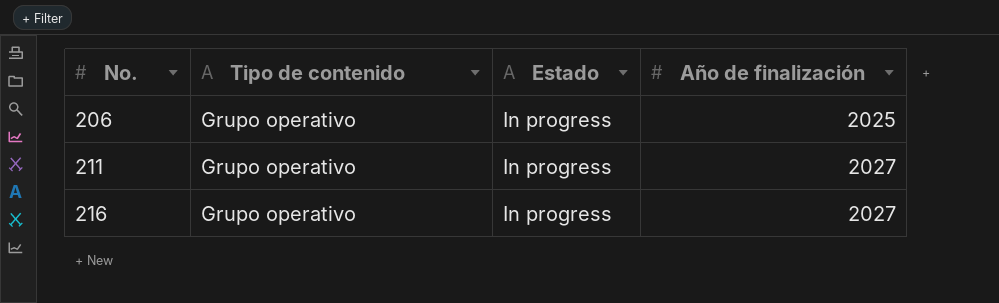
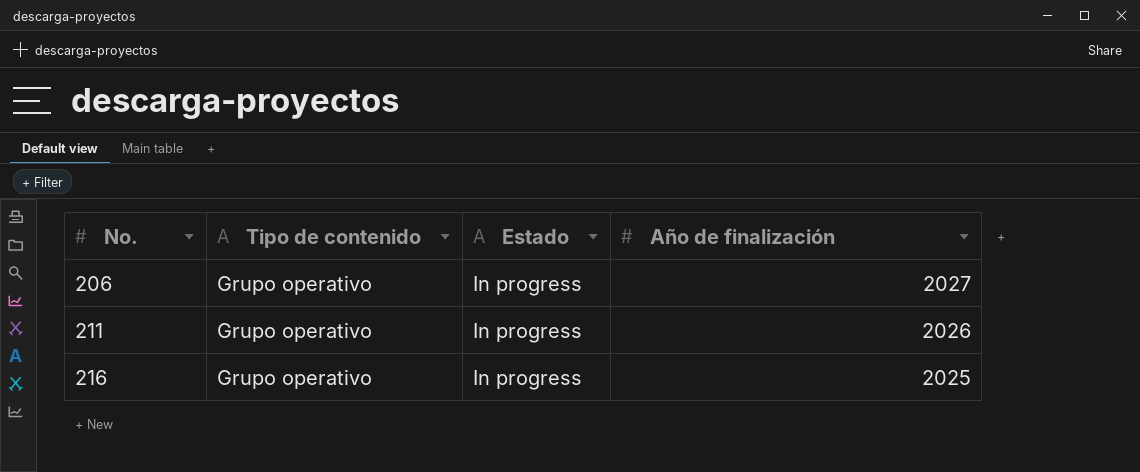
206 | Año de finalización: 2025 -> 2027
211 | Año de finalización: 2027 -> 2026
216 | Año de finalización: 2027 -> 2025

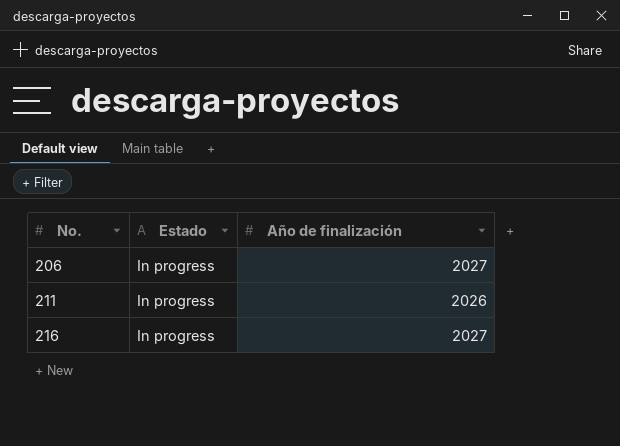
column Tipo de contenido | position: 2 -> none
216 | Año de finalización: 2025 -> 2027

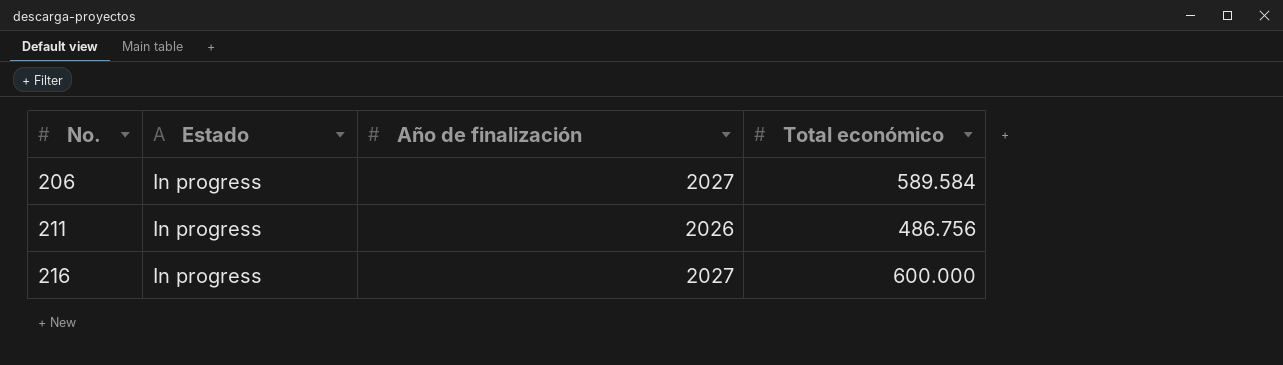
column Total económico | position: none -> 4

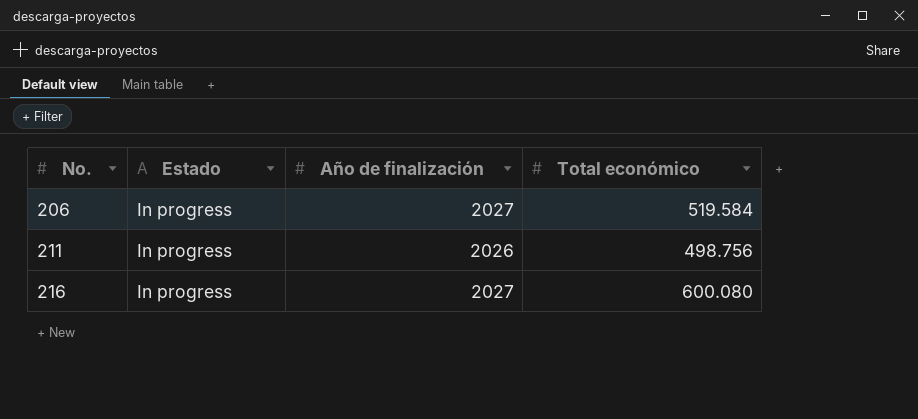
206 | Total económico: 589.584 -> 519.584
211 | Total económico: 486.756 -> 498.756
216 | Total económico: 600.000 -> 600.080

